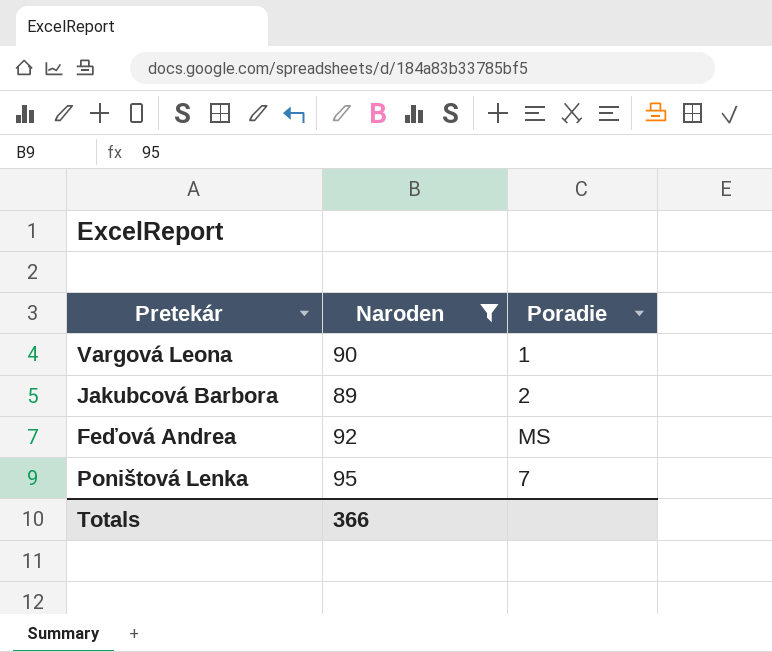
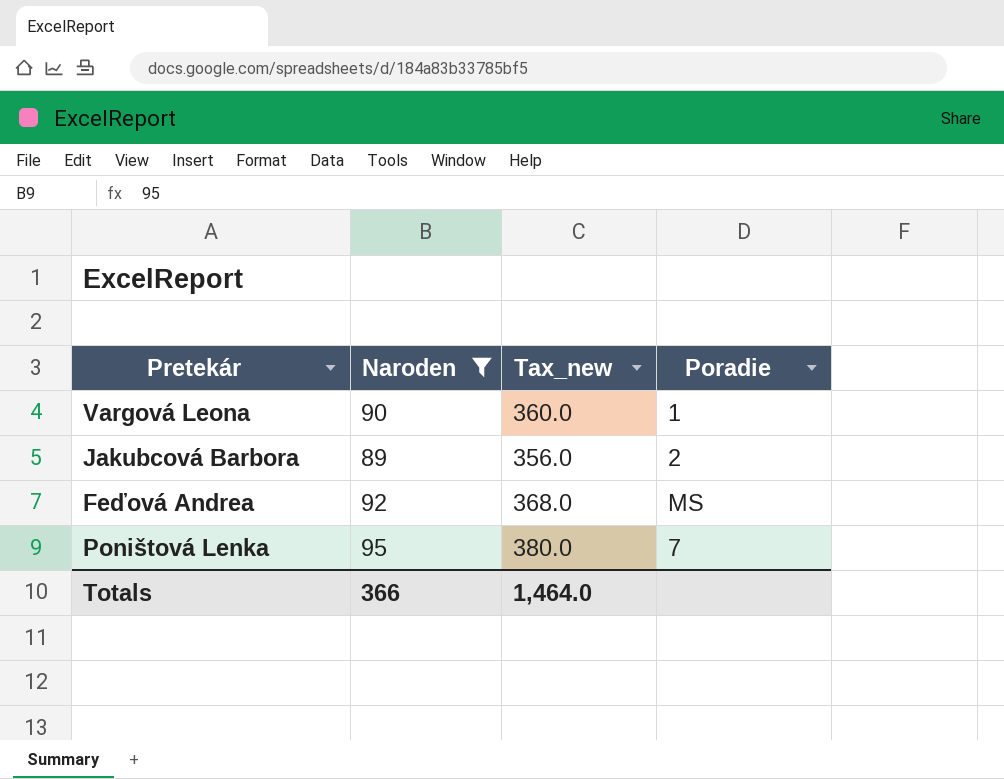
column Tax_new | formula: none -> [Naroden] * 4

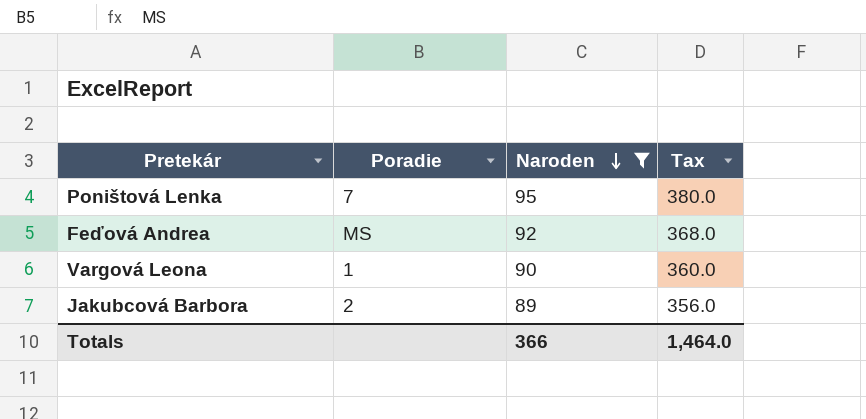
row order: none -> Naroden descending
column Poradie | position: 4 -> 2
column name: Tax_new -> Tax

